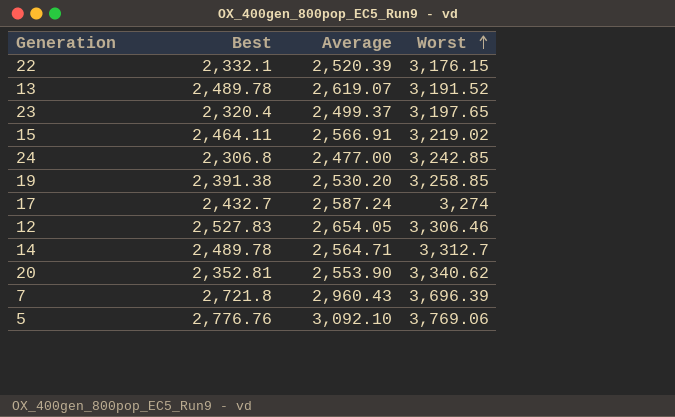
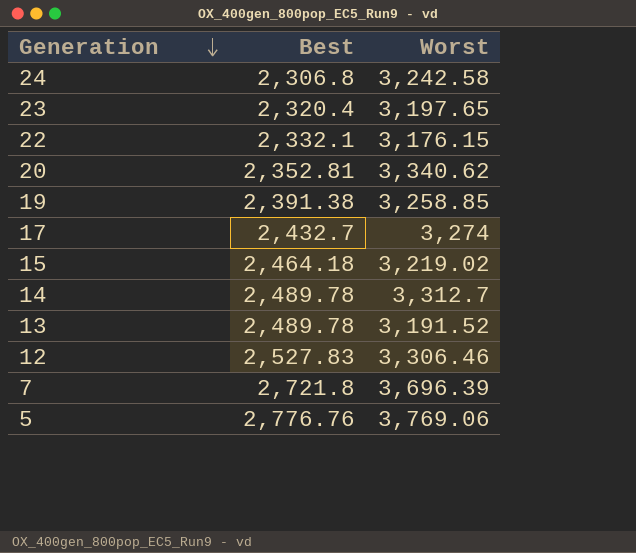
row order: Worst ascending -> Generation descending
column Average | position: 3 -> none
24 | Worst: 3,242.85 -> 3,242.58
15 | Best: 2,464.11 -> 2,464.18

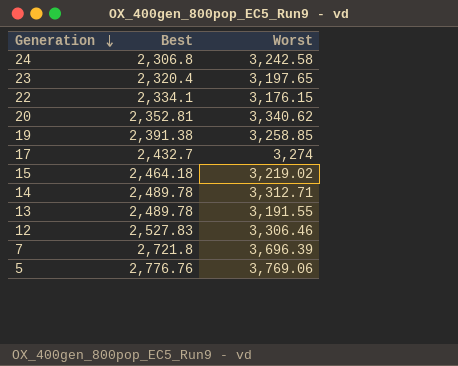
22 | Best: 2,332.1 -> 2,334.1
14 | Worst: 3,312.7 -> 3,312.71
13 | Worst: 3,191.52 -> 3,191.55

